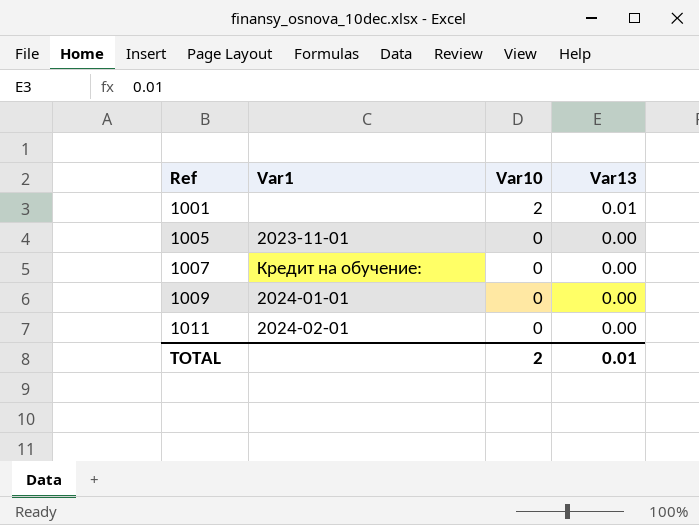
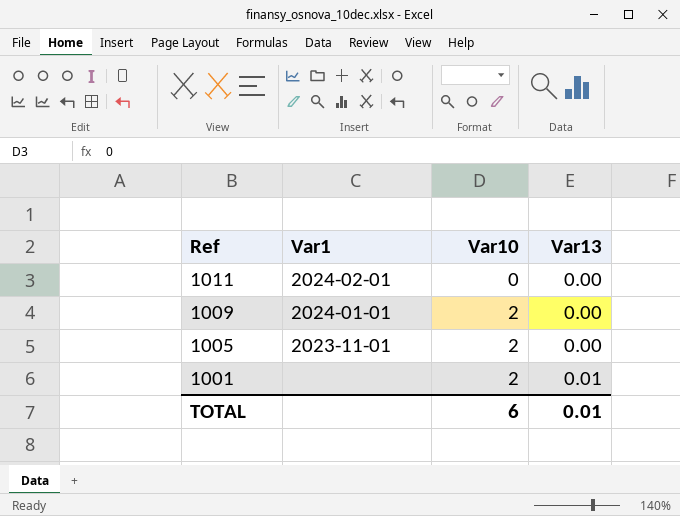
row order: Ref ascending -> Ref descending
row 1007: Кредит на обучение: | 0 | 0.00 -> none
1009 | Var10: 0 -> 2
1005 | Var10: 0 -> 2
TOTAL | Var10: 2 -> 6

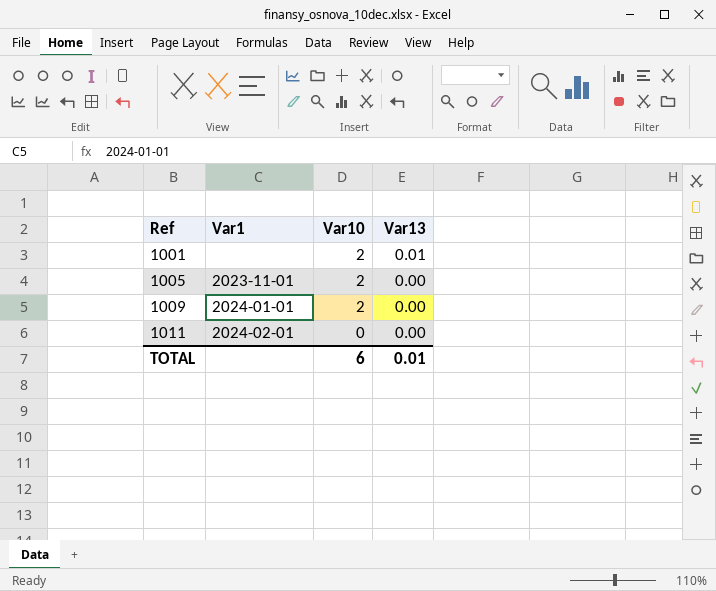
row order: Ref descending -> Ref ascending

